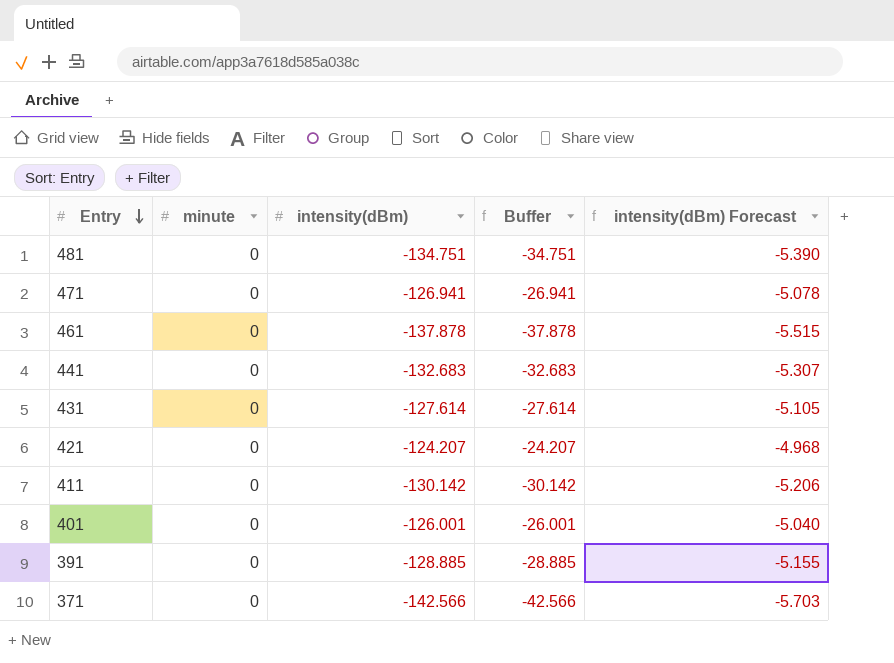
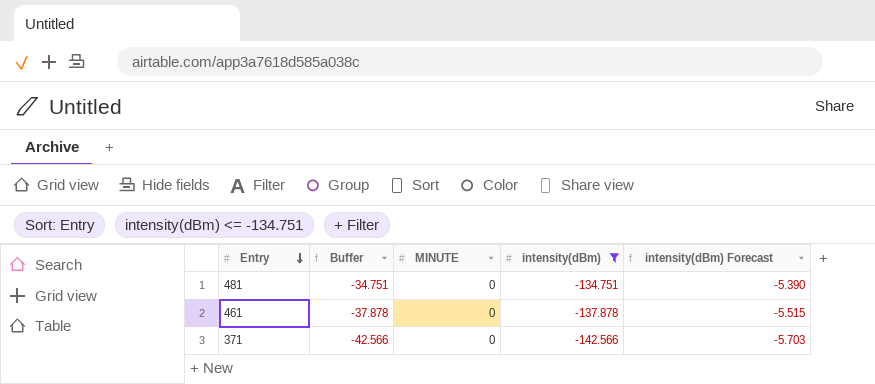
filter: none -> intensity(dBm) <= -134.751
column Buffer | position: 4 -> 2
column name: minute -> MINUTE

